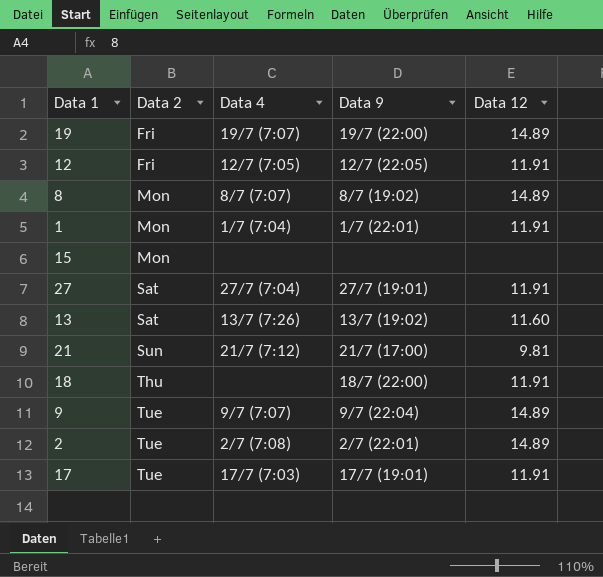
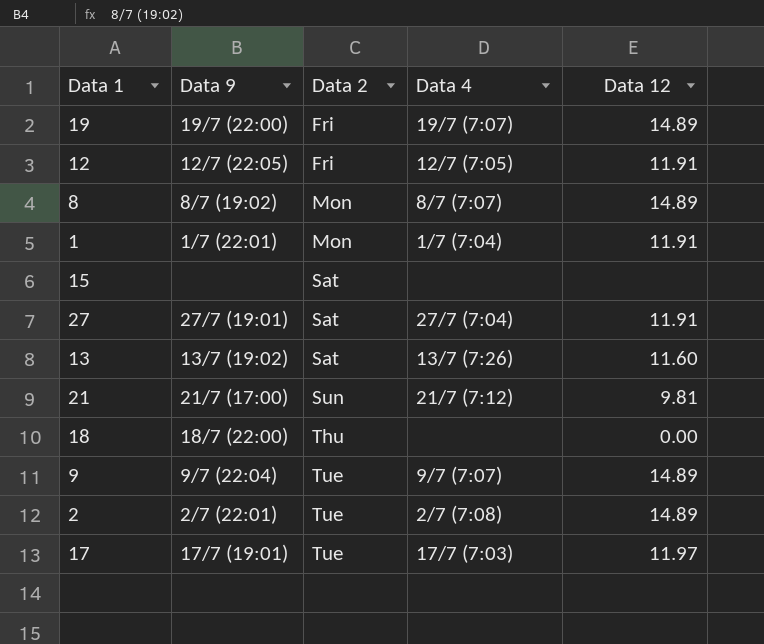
column Data 9 | position: 4 -> 2
15 | Data 2: Mon -> Sat
18 | Data 12: 11.91 -> 0.00
17 | Data 12: 11.91 -> 11.97

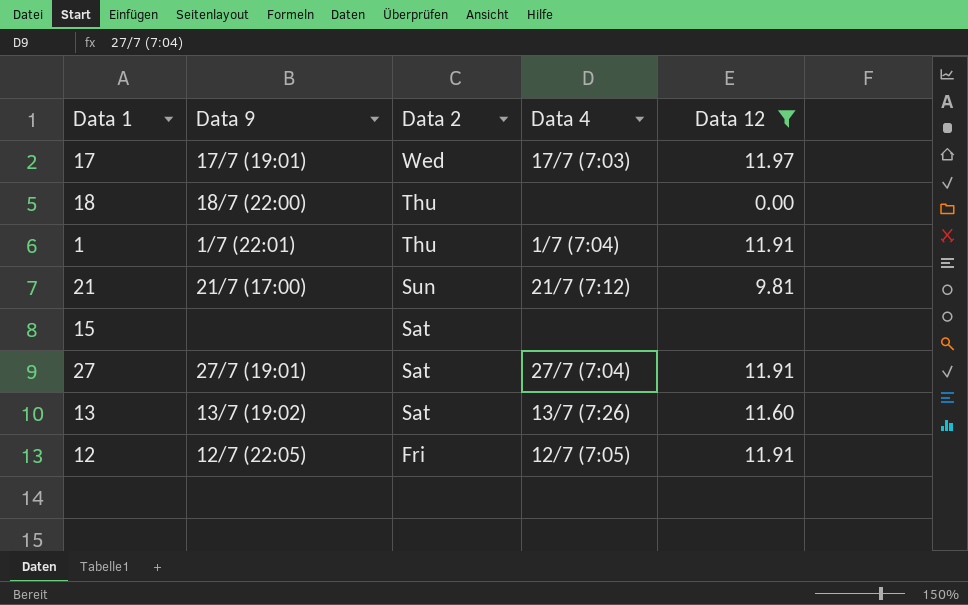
filter: none -> Data 12 != 14.89
row order: Data 2 ascending -> Data 2 descending
17 | Data 2: Tue -> Wed
1 | Data 2: Mon -> Thu

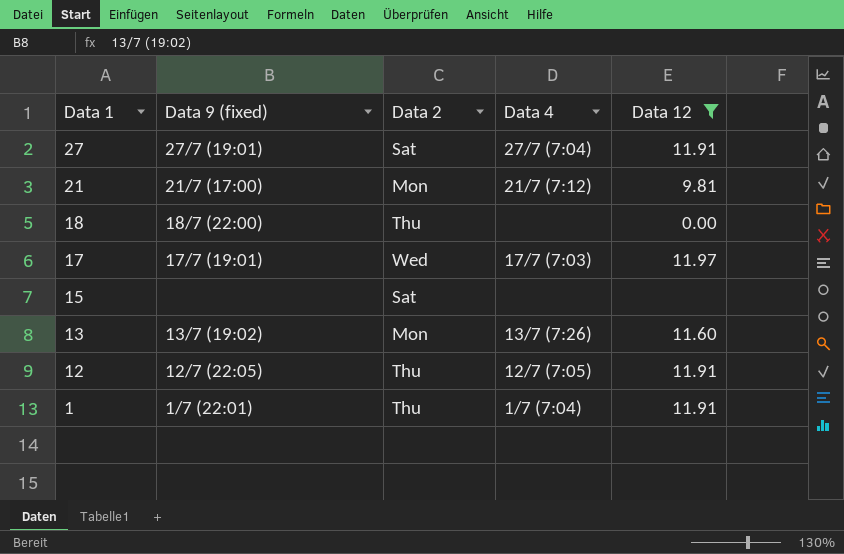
row order: Data 2 descending -> Data 1 descending
column name: Data 9 -> Data 9 (fixed)
21 | Data 2: Sun -> Mon
13 | Data 2: Sat -> Mon
12 | Data 2: Fri -> Thu

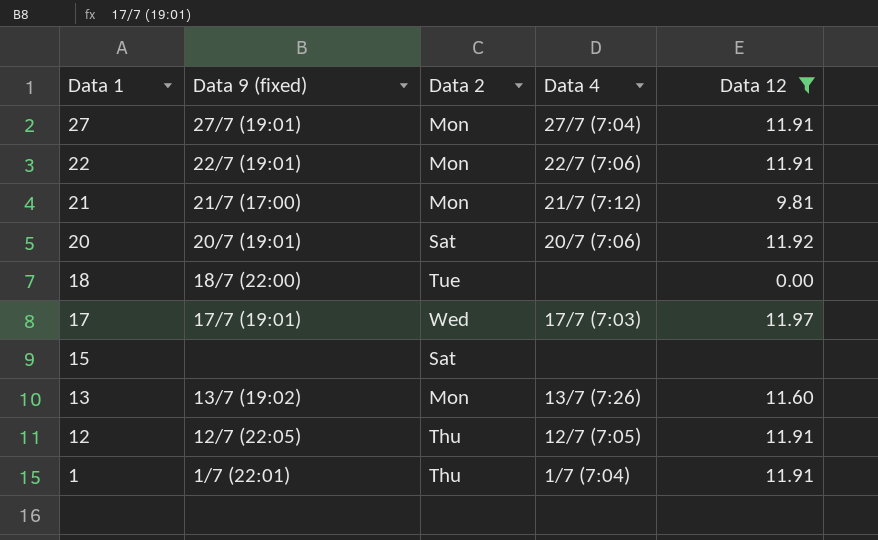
27 | Data 2: Sat -> Mon
row 22: none -> 22/7 (19:01) | Mon | 22/7 (7:06) | 11.91
row 20: none -> 20/7 (19:01) | Sat | 20/7 (7:06) | 11.92
18 | Data 2: Thu -> Tue

